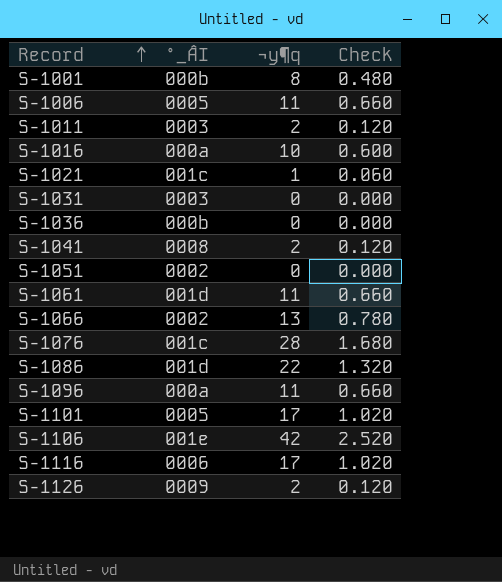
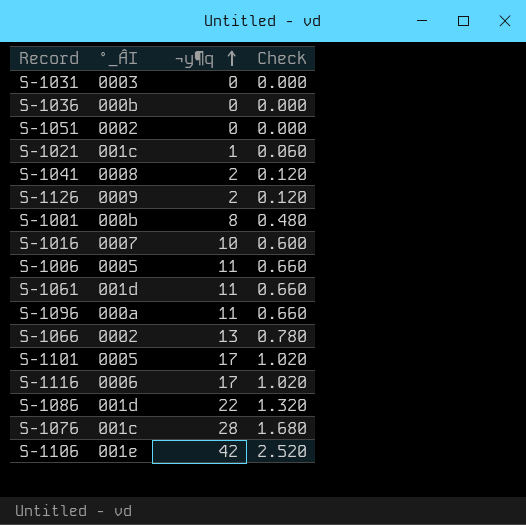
row order: Record ascending -> ¬y¶q ascending
row S-1011: 0003 | 2 | 0.120 -> none
S-1016 | °_ÂI: 000a -> 0007

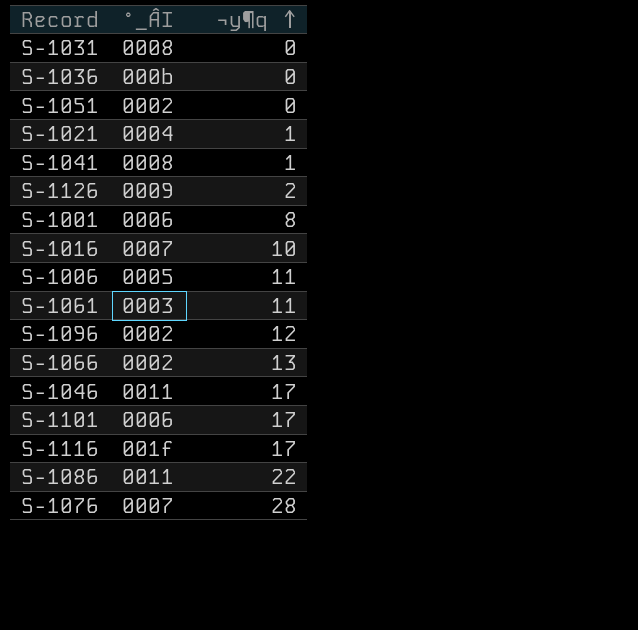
column Check | formula: [¬y¶q] * 0.06 -> none
row S-1106: 001e | 42 | 2.520 -> none
S-1031 | °_ÂI: 0003 -> 0008
S-1021 | °_ÂI: 001c -> 0004
S-1041 | ¬y¶q: 2 -> 1
S-1001 | °_ÂI: 000b -> 0006
S-1061 | °_ÂI: 001d -> 0003
S-1096 | °_ÂI: 000a -> 0002
S-1096 | ¬y¶q: 11 -> 12
row S-1046: none -> 0011 | 17
S-1101 | °_ÂI: 0005 -> 0006
S-1116 | °_ÂI: 0006 -> 001f
S-1086 | °_ÂI: 001d -> 0011
S-1076 | °_ÂI: 001c -> 0007

